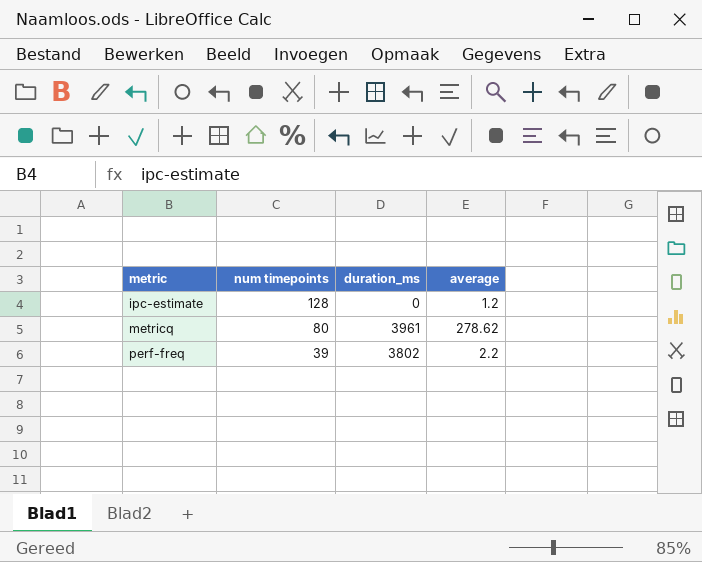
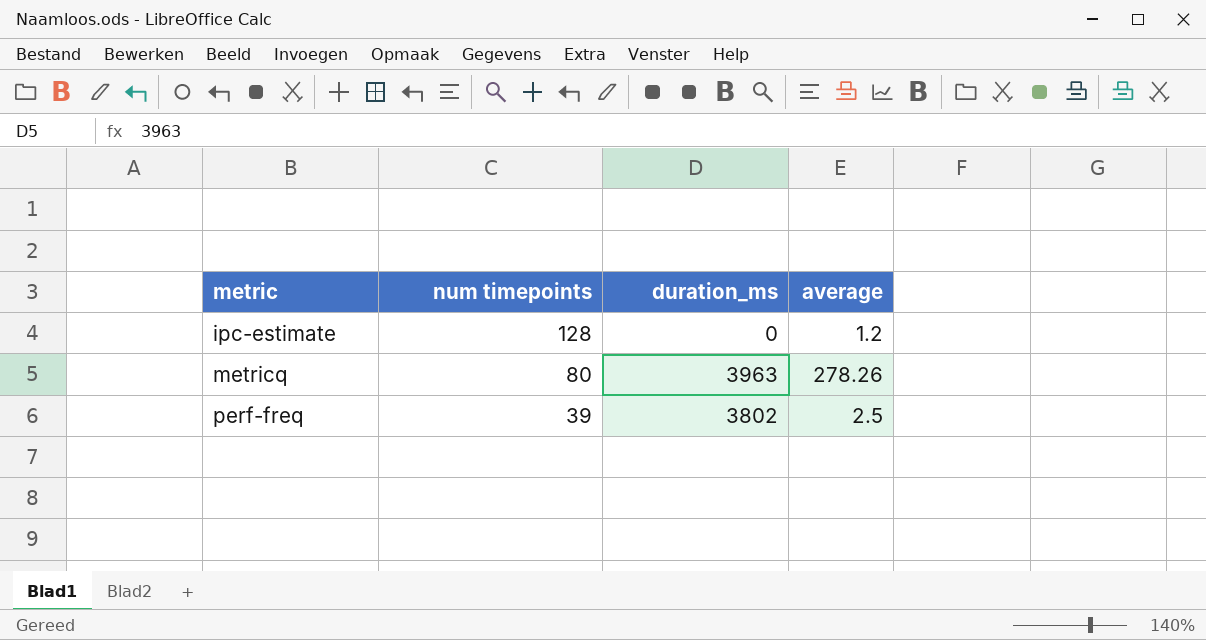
metricq | duration_ms: 3961 -> 3963
metricq | average: 278.62 -> 278.26
perf-freq | average: 2.2 -> 2.5

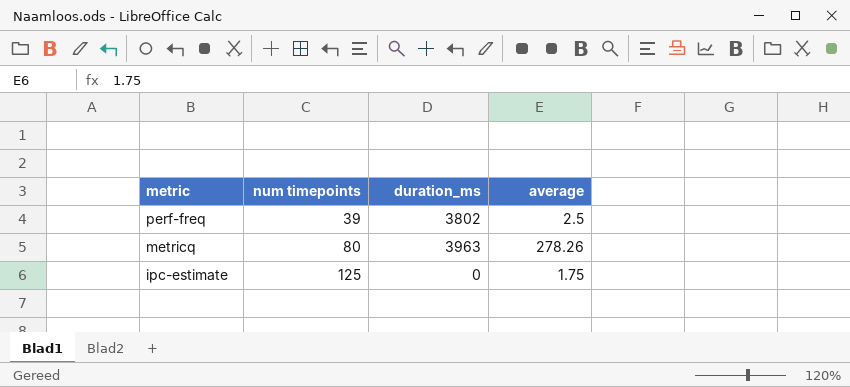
row order: metric ascending -> metric descending
ipc-estimate | num timepoints: 128 -> 125
ipc-estimate | average: 1.2 -> 1.75

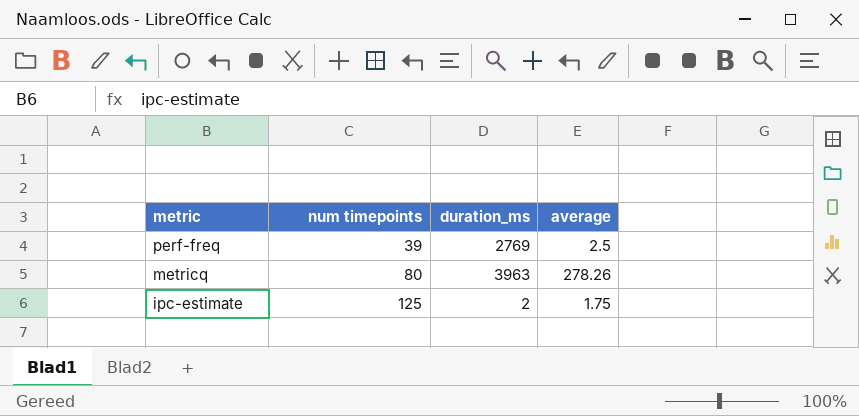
perf-freq | duration_ms: 3802 -> 2769
ipc-estimate | duration_ms: 0 -> 2

